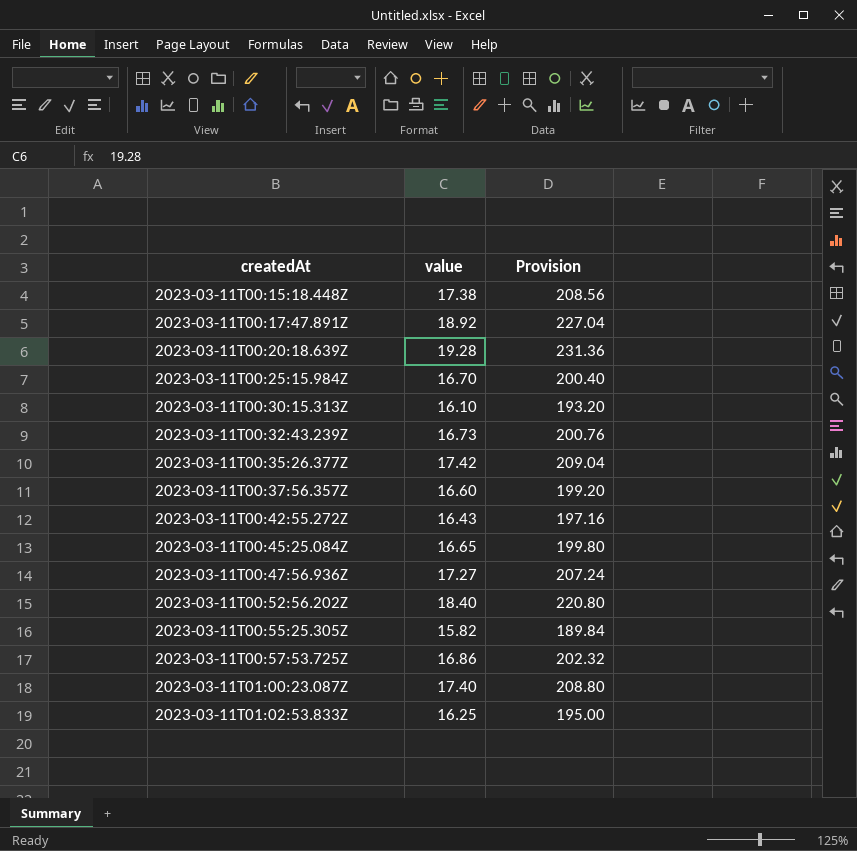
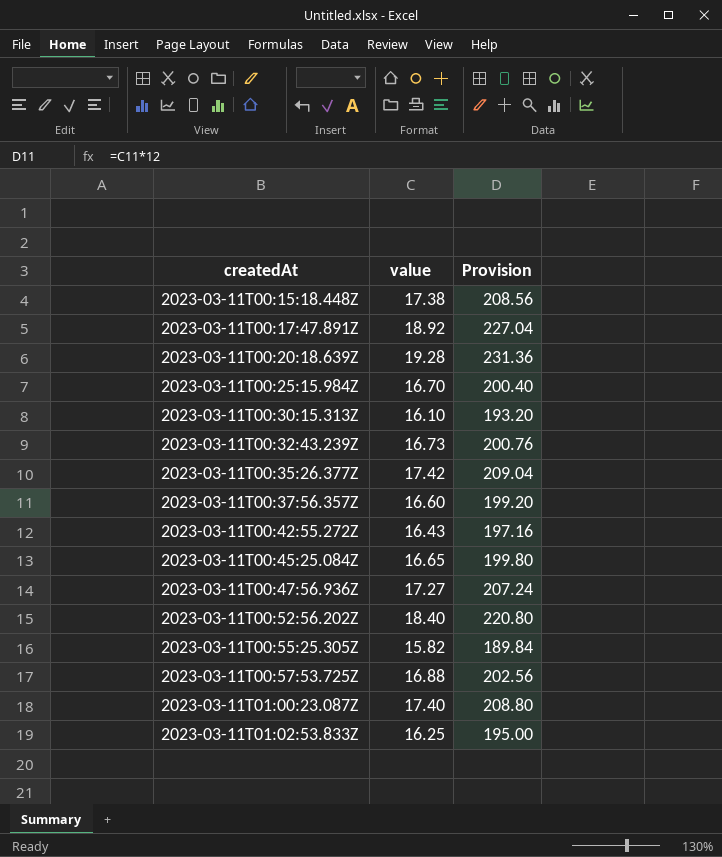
2023-03-11T00:57:53.725Z | value: 16.86 -> 16.88
2023-03-11T00:57:53.725Z | Provision: 202.32 -> 202.56

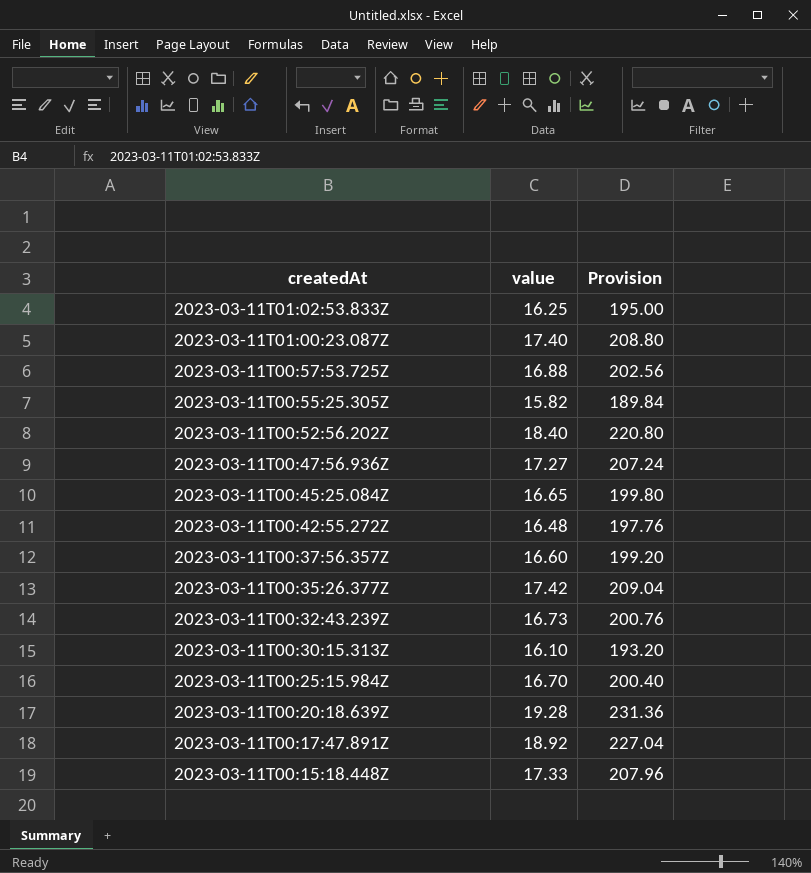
row order: createdAt ascending -> createdAt descending
2023-03-11T00:42:55.272Z | value: 16.43 -> 16.48
2023-03-11T00:42:55.272Z | Provision: 197.16 -> 197.76
2023-03-11T00:15:18.448Z | value: 17.38 -> 17.33
2023-03-11T00:15:18.448Z | Provision: 208.56 -> 207.96

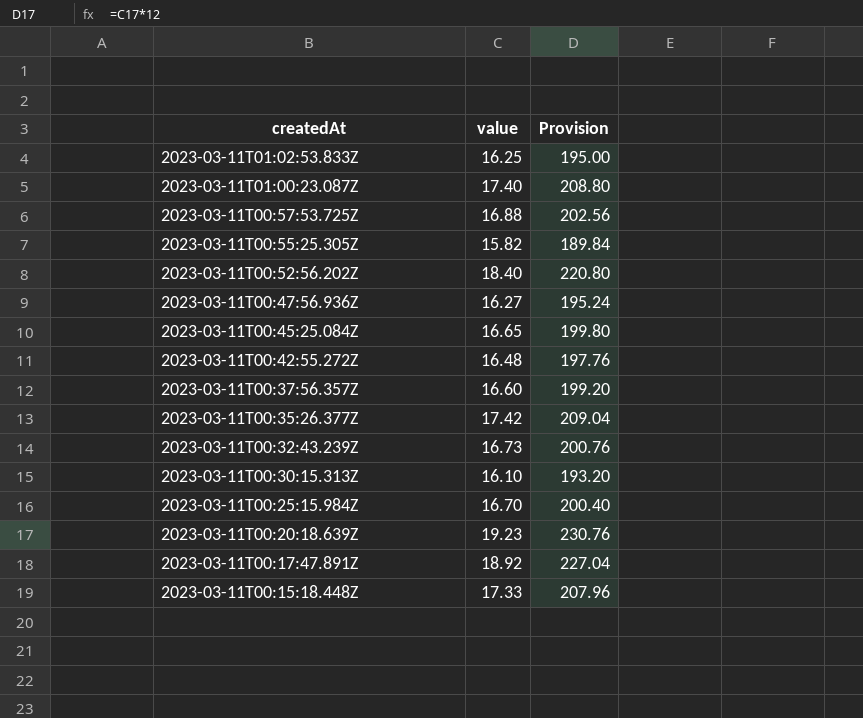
2023-03-11T00:47:56.936Z | value: 17.27 -> 16.27
2023-03-11T00:47:56.936Z | Provision: 207.24 -> 195.24
2023-03-11T00:20:18.639Z | value: 19.28 -> 19.23
2023-03-11T00:20:18.639Z | Provision: 231.36 -> 230.76

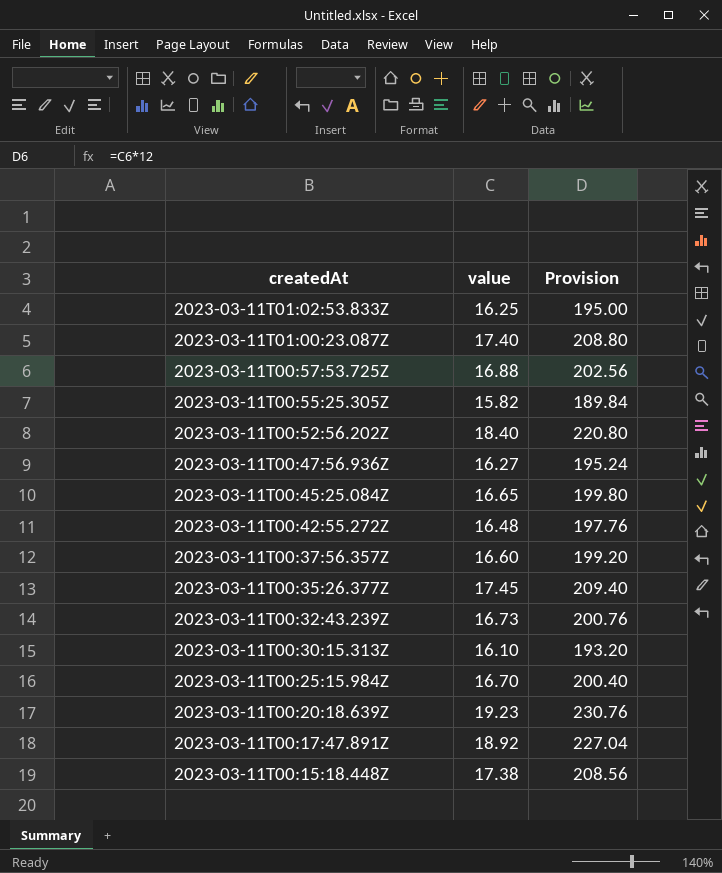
2023-03-11T00:35:26.377Z | value: 17.42 -> 17.45
2023-03-11T00:35:26.377Z | Provision: 209.04 -> 209.40
2023-03-11T00:15:18.448Z | value: 17.33 -> 17.38
2023-03-11T00:15:18.448Z | Provision: 207.96 -> 208.56

